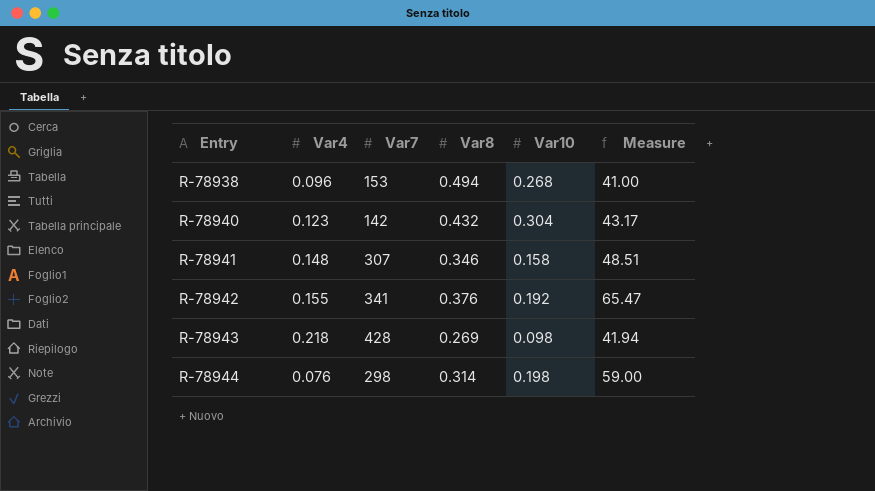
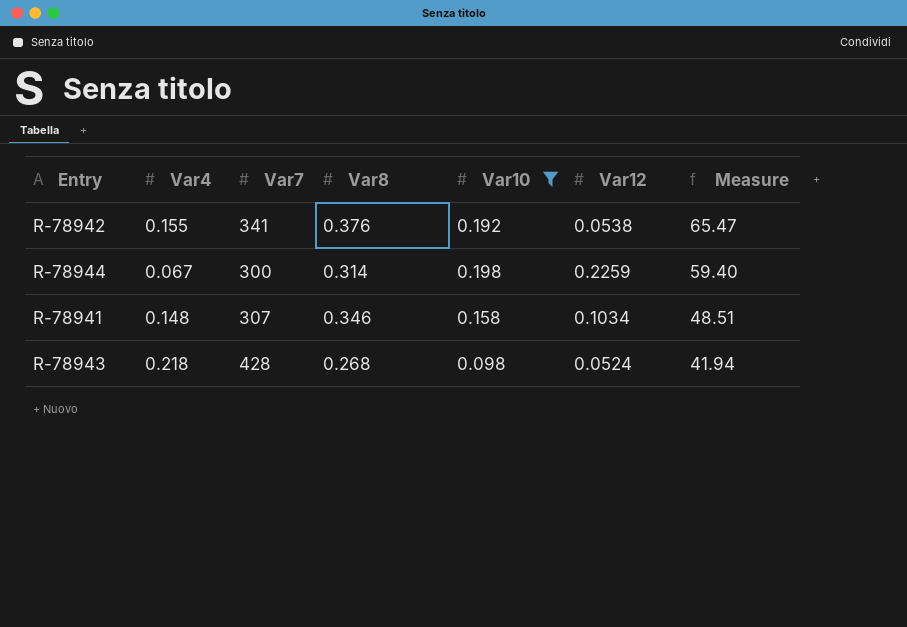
filter: none -> Var10 <= 0.198
row order: Entry ascending -> Measure descending
column Var12 | position: none -> 6
R-78944 | Var4: 0.076 -> 0.067
R-78944 | Var7: 298 -> 300
R-78944 | Measure: 59.00 -> 59.40
R-78943 | Var8: 0.269 -> 0.268

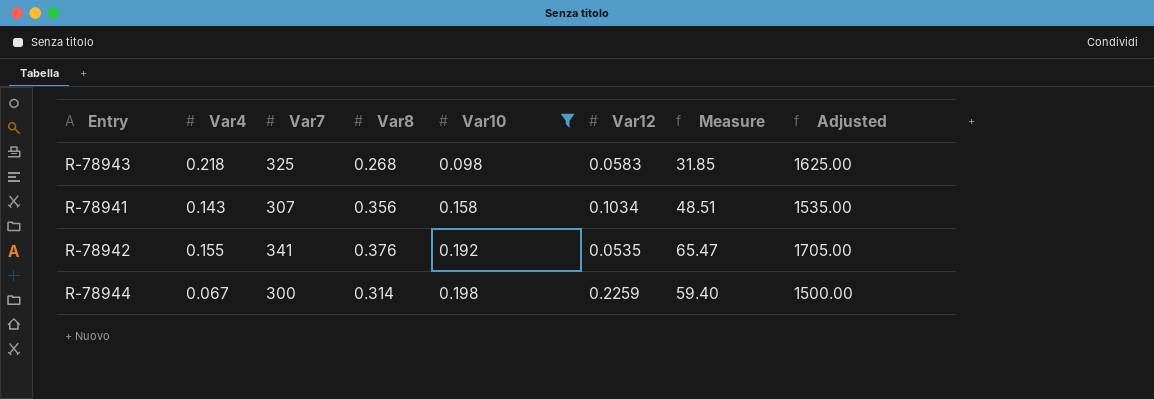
row order: Measure descending -> Var10 ascending
column Adjusted | formula: none -> [Var7] * 5
R-78943 | Var7: 428 -> 325
R-78943 | Var12: 0.0524 -> 0.0583
R-78943 | Measure: 41.94 -> 31.85
R-78941 | Var4: 0.148 -> 0.143
R-78941 | Var8: 0.346 -> 0.356
R-78942 | Var12: 0.0538 -> 0.0535

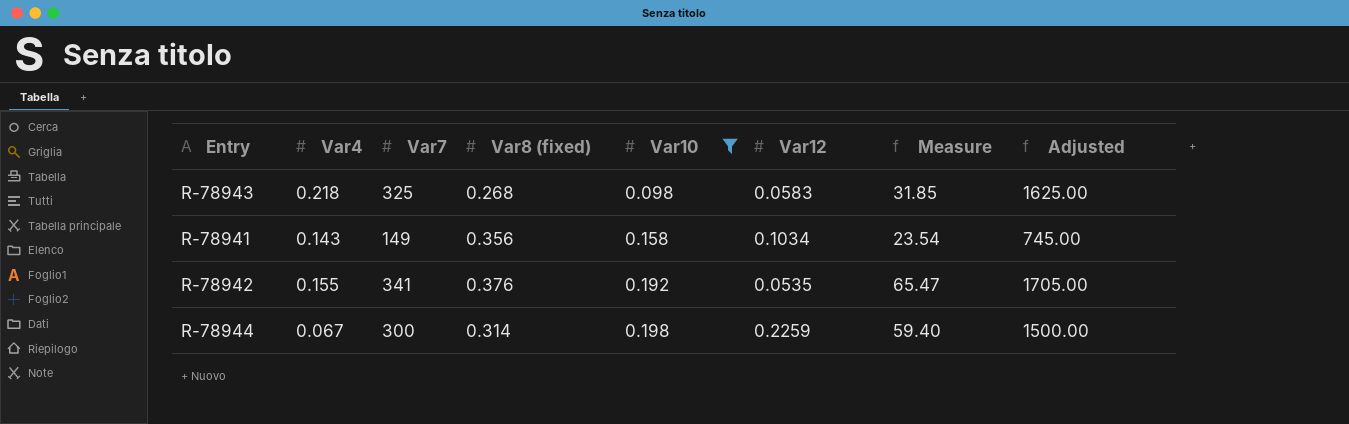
column name: Var8 -> Var8 (fixed)
R-78941 | Var7: 307 -> 149
R-78941 | Measure: 48.51 -> 23.54
R-78941 | Adjusted: 1535.00 -> 745.00

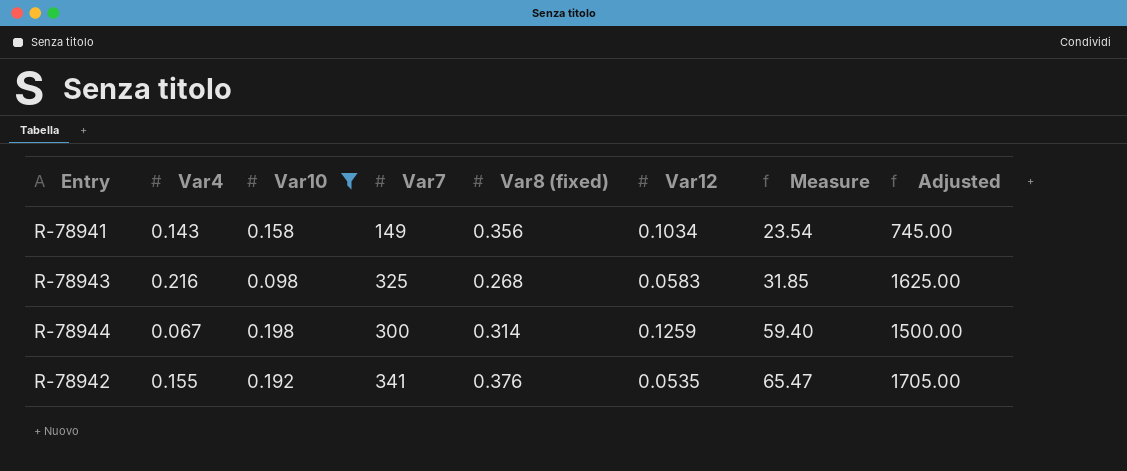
row order: Var10 ascending -> Measure ascending
column Var10 | position: 5 -> 3
R-78943 | Var4: 0.218 -> 0.216
R-78944 | Var12: 0.2259 -> 0.1259

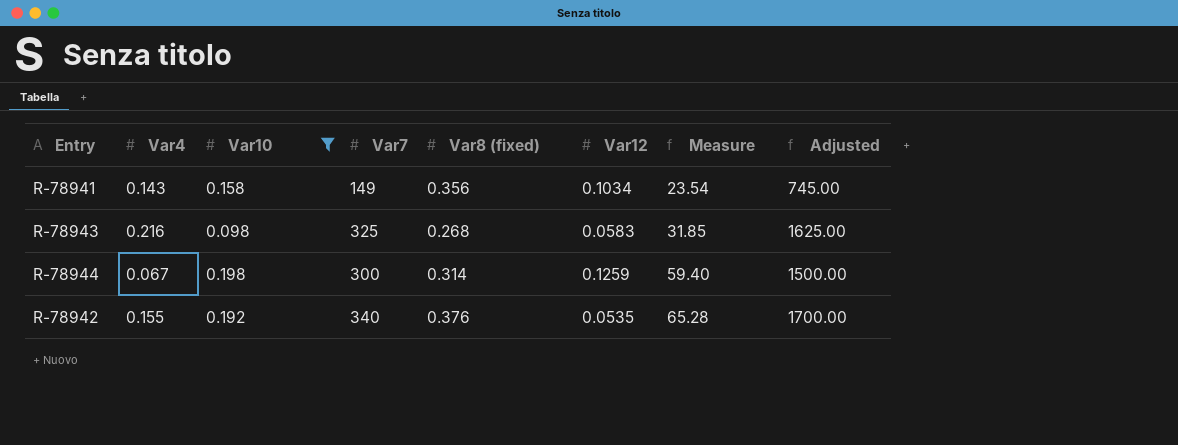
R-78942 | Var7: 341 -> 340
R-78942 | Measure: 65.47 -> 65.28
R-78942 | Adjusted: 1705.00 -> 1700.00

